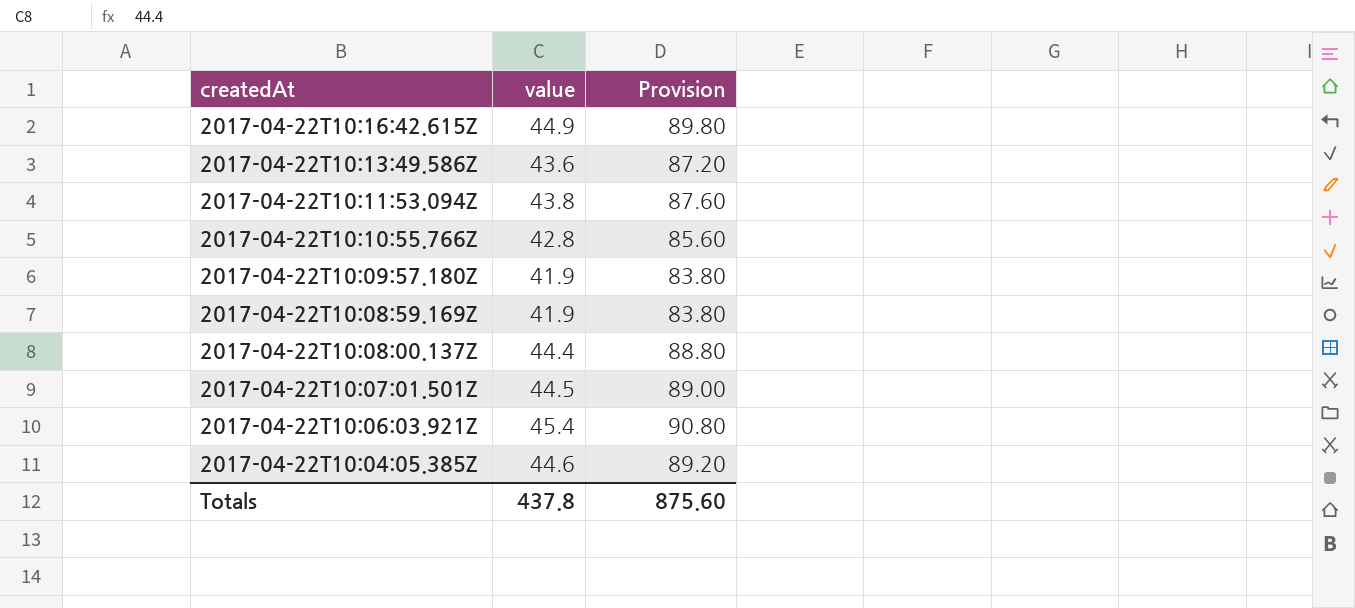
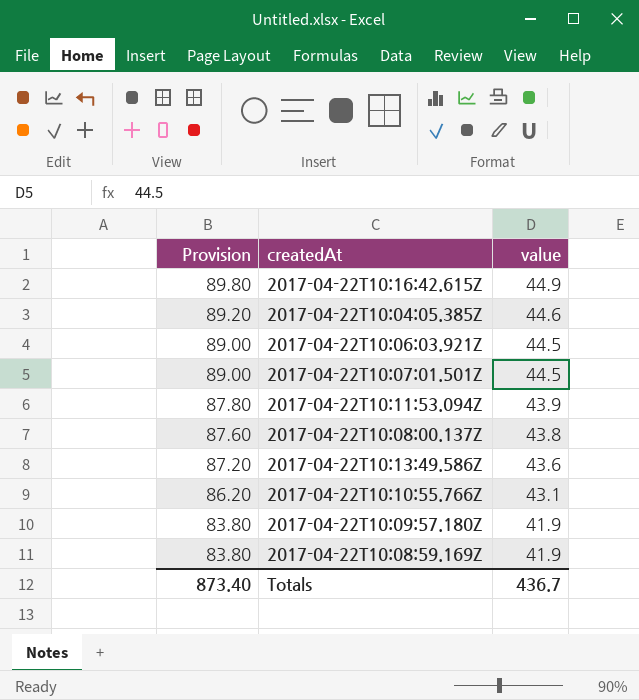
row order: createdAt descending -> Provision descending
column Provision | position: 3 -> 1
2017-04-22T10:06:03.921Z | Provision: 90.80 -> 89.00
2017-04-22T10:06:03.921Z | value: 45.4 -> 44.5
2017-04-22T10:11:53.094Z | Provision: 87.60 -> 87.80
2017-04-22T10:11:53.094Z | value: 43.8 -> 43.9
2017-04-22T10:08:00.137Z | Provision: 88.80 -> 87.60
2017-04-22T10:08:00.137Z | value: 44.4 -> 43.8
2017-04-22T10:10:55.766Z | Provision: 85.60 -> 86.20
2017-04-22T10:10:55.766Z | value: 42.8 -> 43.1
Totals | Provision: 875.60 -> 873.40
Totals | value: 437.8 -> 436.7

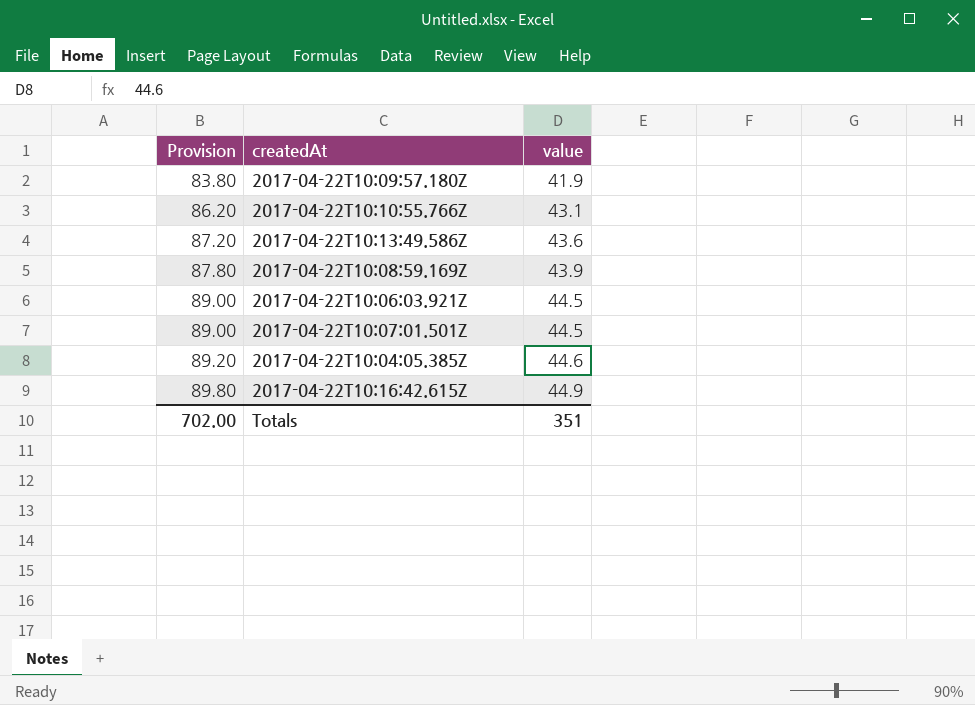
row order: Provision descending -> Provision ascending
row 2017-04-22T10:11:53.094Z: 87.80 | 43.9 -> none
row 2017-04-22T10:08:00.137Z: 87.60 | 43.8 -> none
2017-04-22T10:08:59.169Z | Provision: 83.80 -> 87.80
2017-04-22T10:08:59.169Z | value: 41.9 -> 43.9
Totals | Provision: 873.40 -> 702.00
Totals | value: 436.7 -> 351

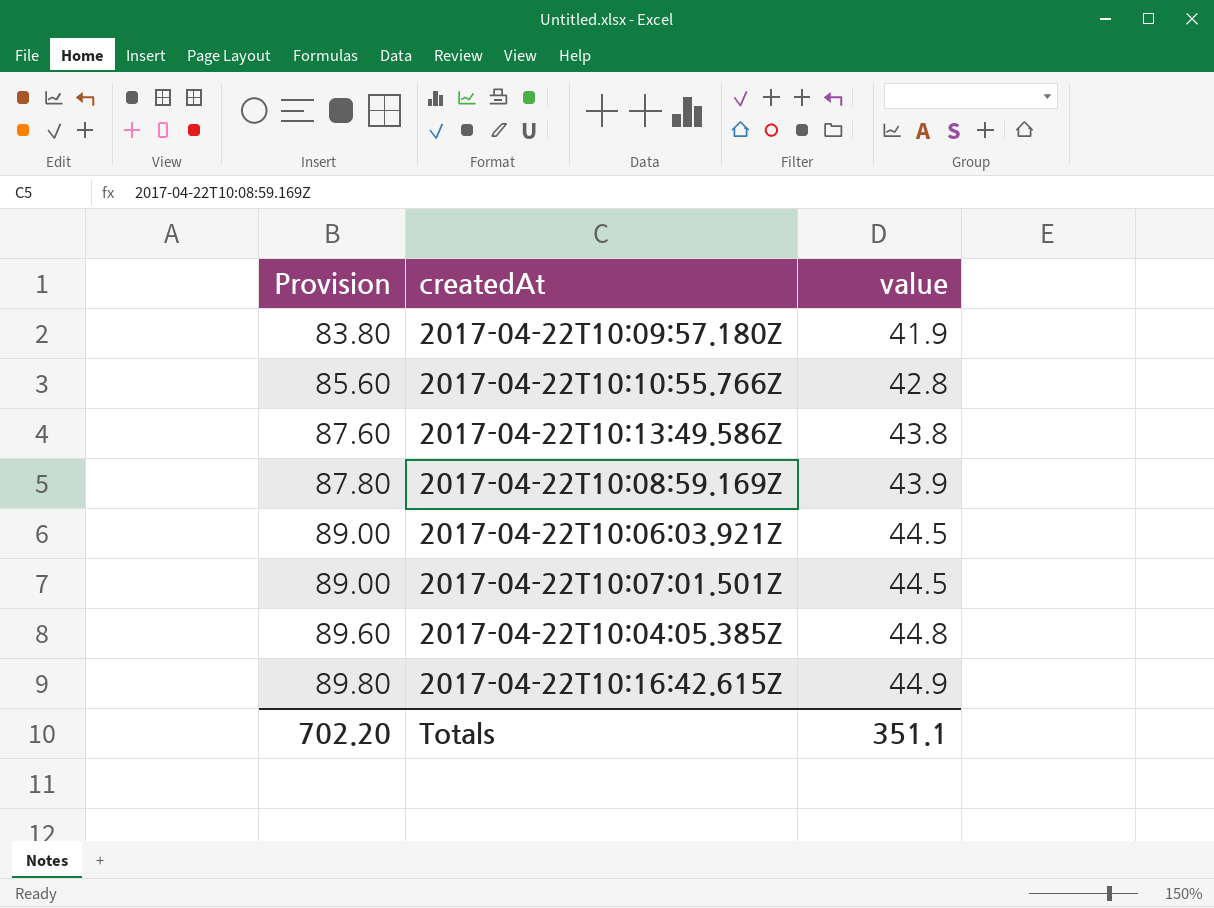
2017-04-22T10:10:55.766Z | Provision: 86.20 -> 85.60
2017-04-22T10:10:55.766Z | value: 43.1 -> 42.8
2017-04-22T10:13:49.586Z | Provision: 87.20 -> 87.60
2017-04-22T10:13:49.586Z | value: 43.6 -> 43.8
2017-04-22T10:04:05.385Z | Provision: 89.20 -> 89.60
2017-04-22T10:04:05.385Z | value: 44.6 -> 44.8
Totals | Provision: 702.00 -> 702.20
Totals | value: 351 -> 351.1

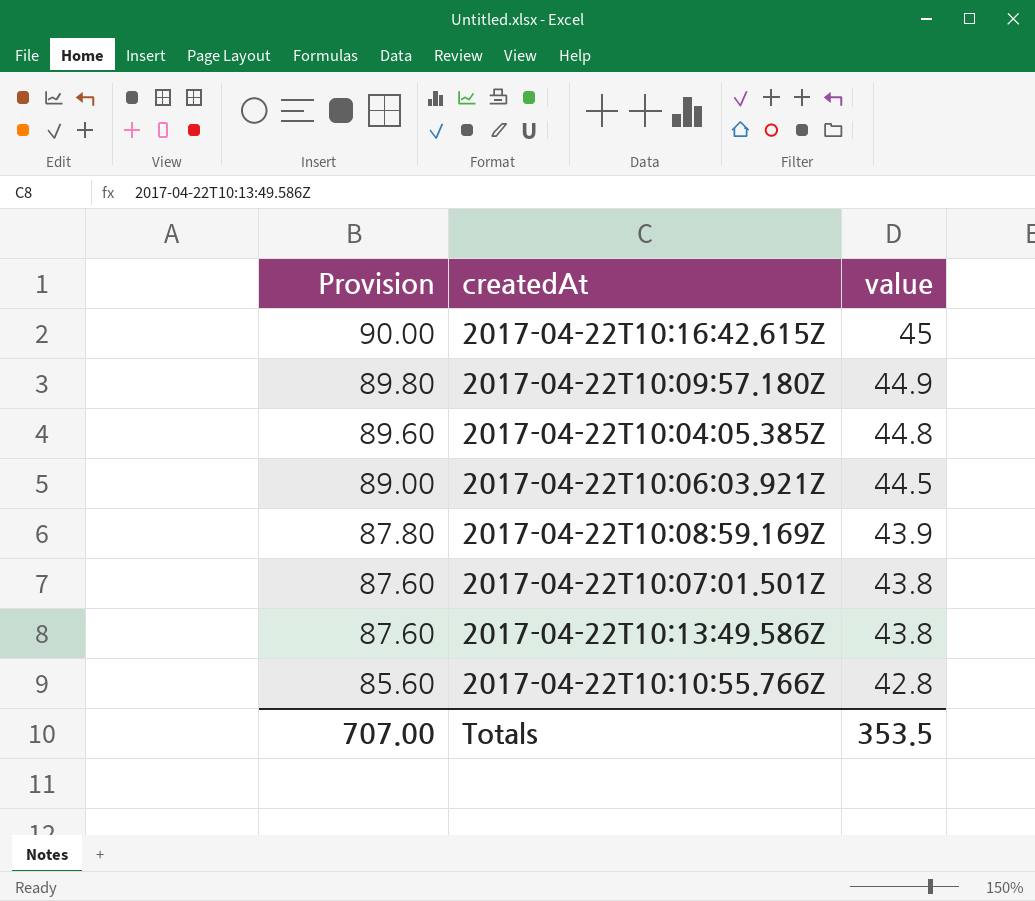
row order: Provision ascending -> Provision descending
2017-04-22T10:16:42.615Z | Provision: 89.80 -> 90.00
2017-04-22T10:16:42.615Z | value: 44.9 -> 45
2017-04-22T10:09:57.180Z | Provision: 83.80 -> 89.80
2017-04-22T10:09:57.180Z | value: 41.9 -> 44.9
2017-04-22T10:07:01.501Z | Provision: 89.00 -> 87.60
2017-04-22T10:07:01.501Z | value: 44.5 -> 43.8
Totals | Provision: 702.20 -> 707.00
Totals | value: 351.1 -> 353.5

